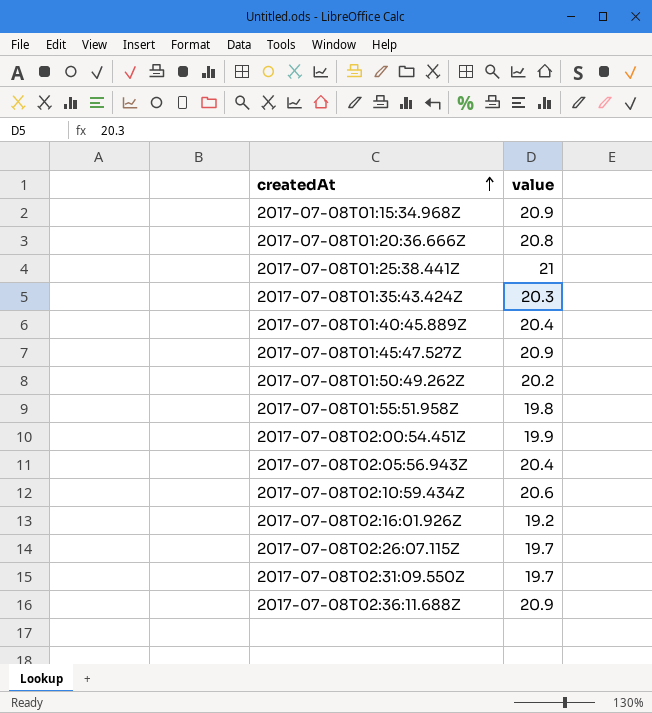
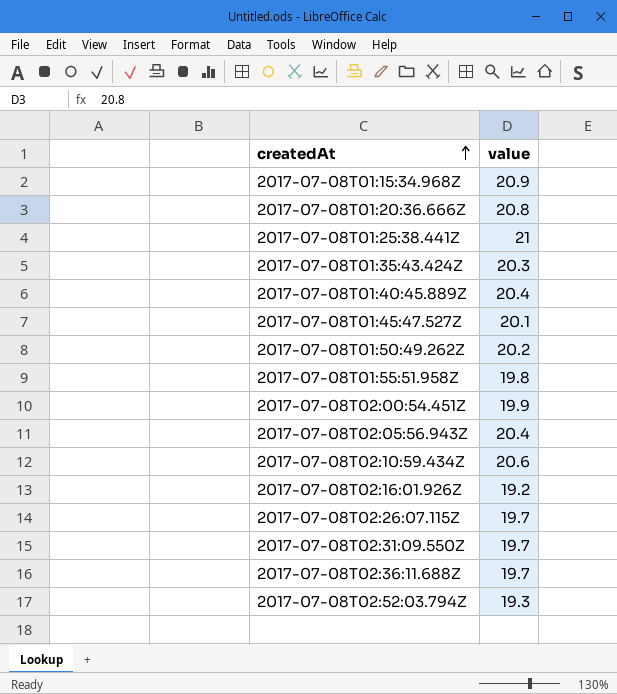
2017-07-08T01:45:47.527Z | value: 20.9 -> 20.1
2017-07-08T02:36:11.688Z | value: 20.9 -> 19.7
row 2017-07-08T02:52:03.794Z: none -> 19.3

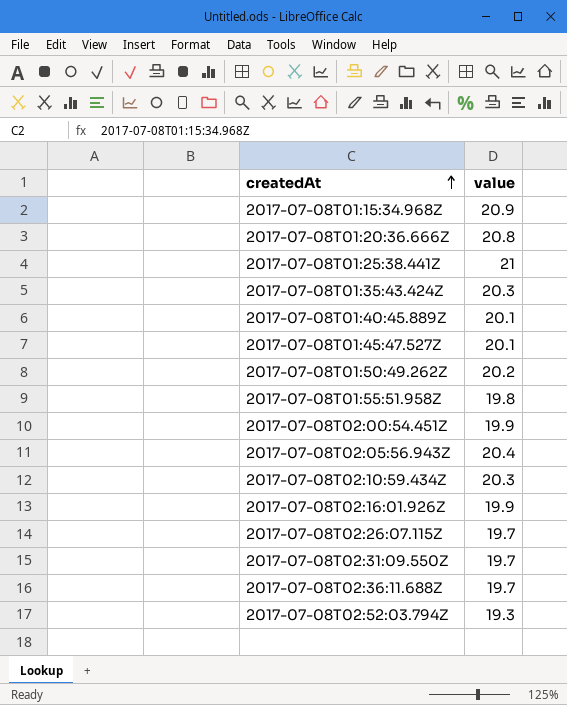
2017-07-08T01:40:45.889Z | value: 20.4 -> 20.1
2017-07-08T02:10:59.434Z | value: 20.6 -> 20.3
2017-07-08T02:16:01.926Z | value: 19.2 -> 19.9

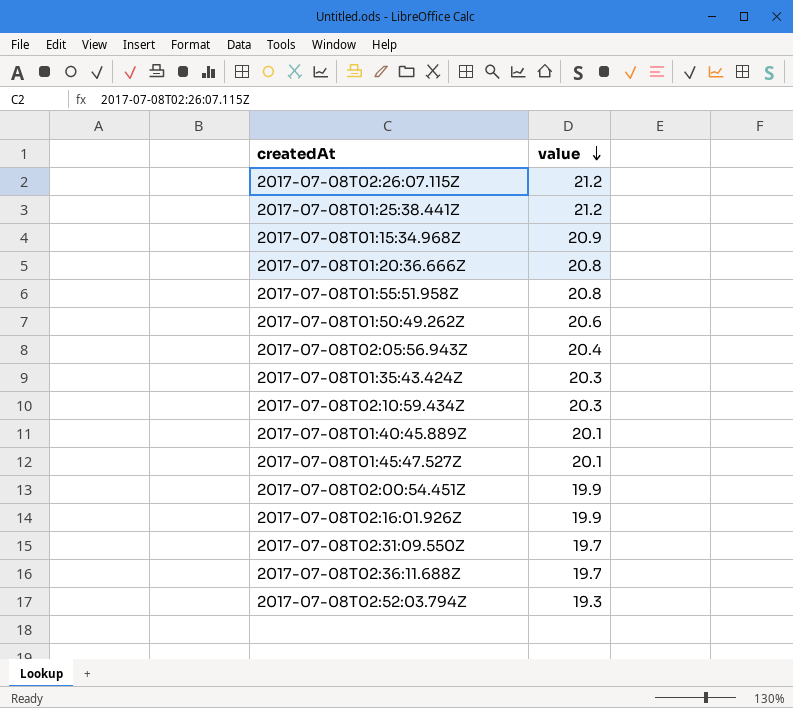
row order: createdAt ascending -> value descending
2017-07-08T02:26:07.115Z | value: 19.7 -> 21.2
2017-07-08T01:25:38.441Z | value: 21 -> 21.2
2017-07-08T01:55:51.958Z | value: 19.8 -> 20.8
2017-07-08T01:50:49.262Z | value: 20.2 -> 20.6

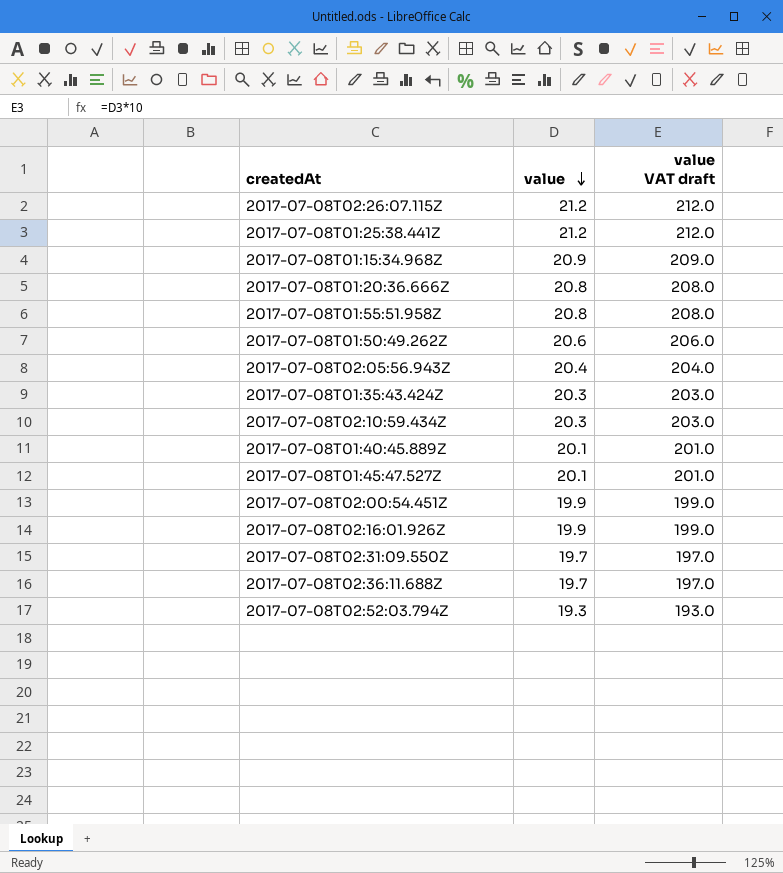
column value VAT draft | formula: none -> [value] * 10

